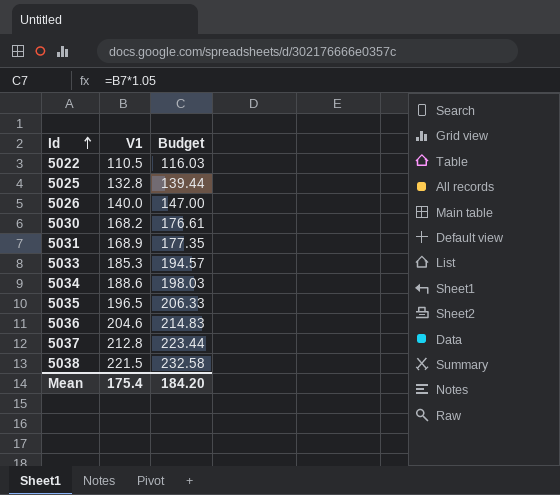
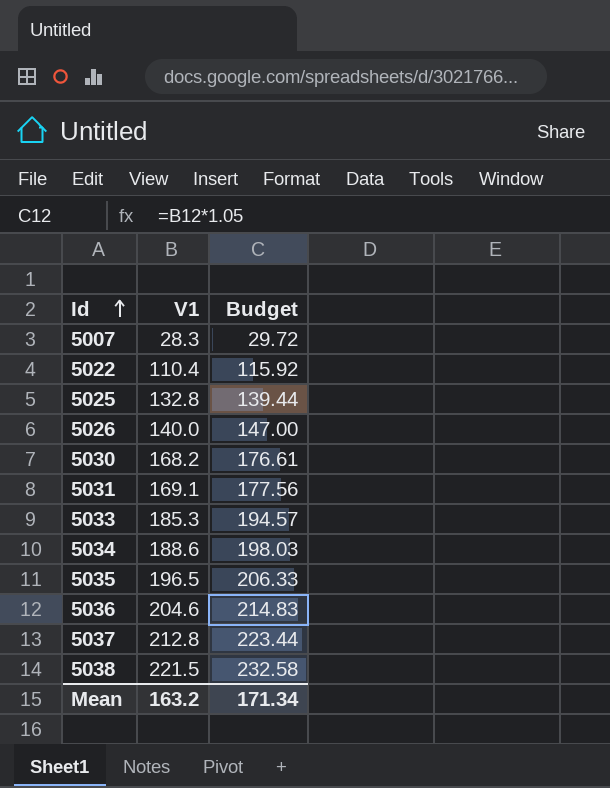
row 5007: none -> 28.3 | 29.72
5022 | V1: 110.5 -> 110.4
5022 | Budget: 116.03 -> 115.92
5031 | V1: 168.9 -> 169.1
5031 | Budget: 177.35 -> 177.56
Mean | V1: 175.4 -> 163.2
Mean | Budget: 184.20 -> 171.34

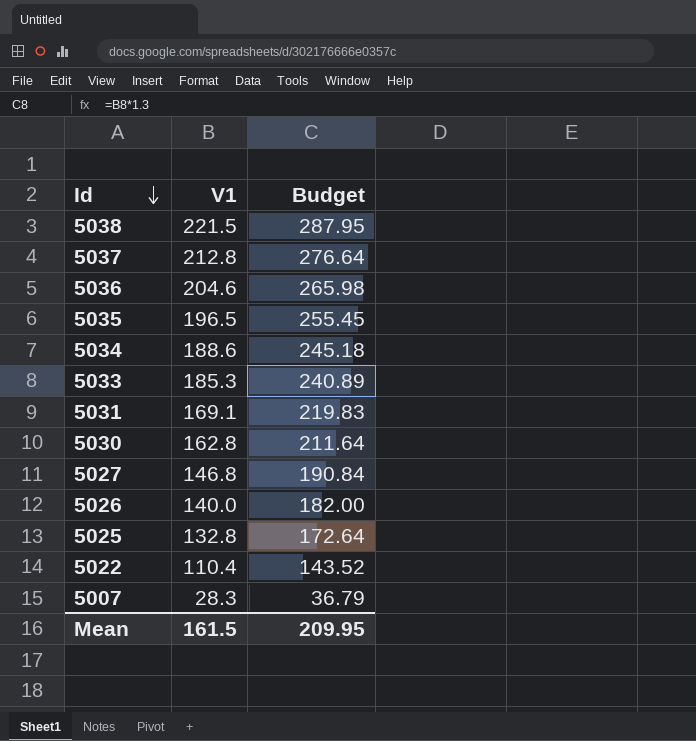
row order: Id ascending -> Id descending
column Budget | formula: [V1] * 1.05 -> [V1] * 1.3
5030 | V1: 168.2 -> 162.8
row 5027: none -> 146.8 | 190.84
Mean | V1: 163.2 -> 161.5
Mean | Budget: 171.34 -> 209.95

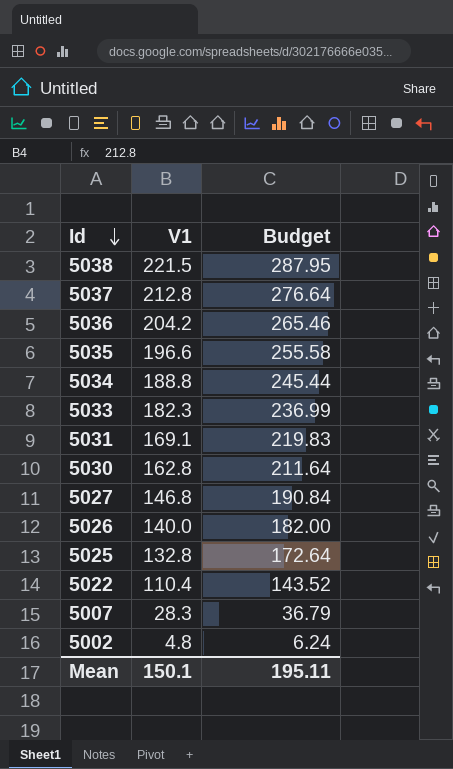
5036 | V1: 204.6 -> 204.2
5036 | Budget: 265.98 -> 265.46
5035 | V1: 196.5 -> 196.6
5035 | Budget: 255.45 -> 255.58
5034 | V1: 188.6 -> 188.8
5034 | Budget: 245.18 -> 245.44
5033 | V1: 185.3 -> 182.3
5033 | Budget: 240.89 -> 236.99
row 5002: none -> 4.8 | 6.24
Mean | V1: 161.5 -> 150.1
Mean | Budget: 209.95 -> 195.11

